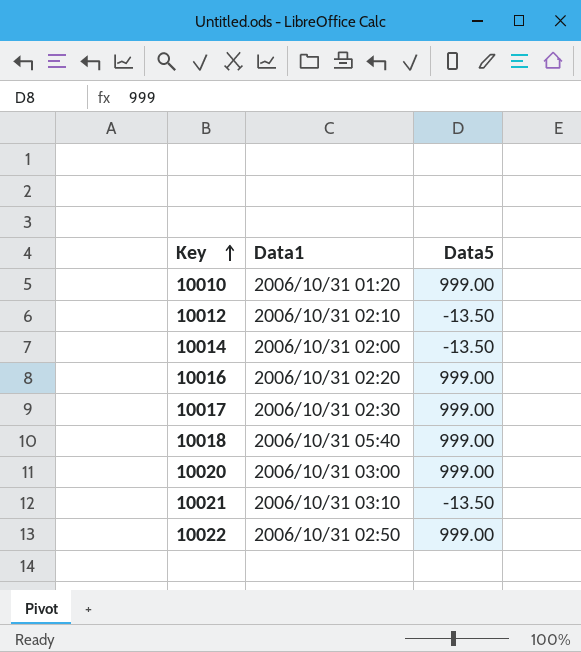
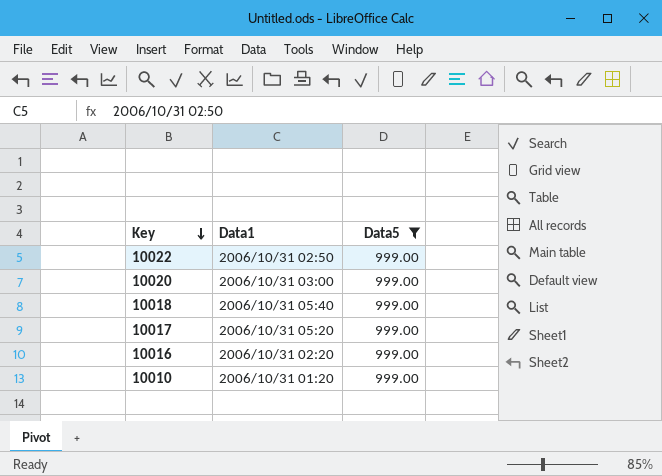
filter: none -> Data5 = 999.00
row order: Key ascending -> Key descending
10017 | Data1: 2006/10/31 02:30 -> 2006/10/31 05:20

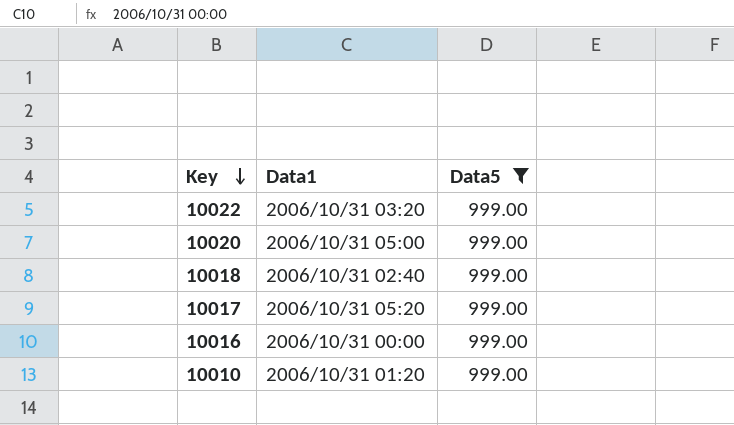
10022 | Data1: 2006/10/31 02:50 -> 2006/10/31 03:20
10020 | Data1: 2006/10/31 03:00 -> 2006/10/31 05:00
10018 | Data1: 2006/10/31 05:40 -> 2006/10/31 02:40
10016 | Data1: 2006/10/31 02:20 -> 2006/10/31 00:00

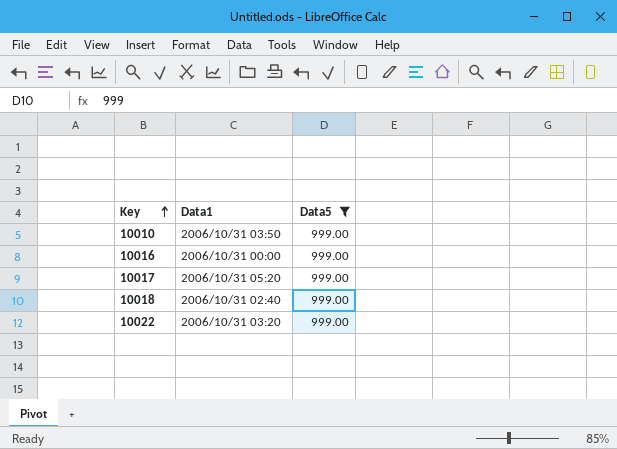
row order: Key descending -> Key ascending
row 10020: 2006/10/31 05:00 | 999.00 -> none
10010 | Data1: 2006/10/31 01:20 -> 2006/10/31 03:50

